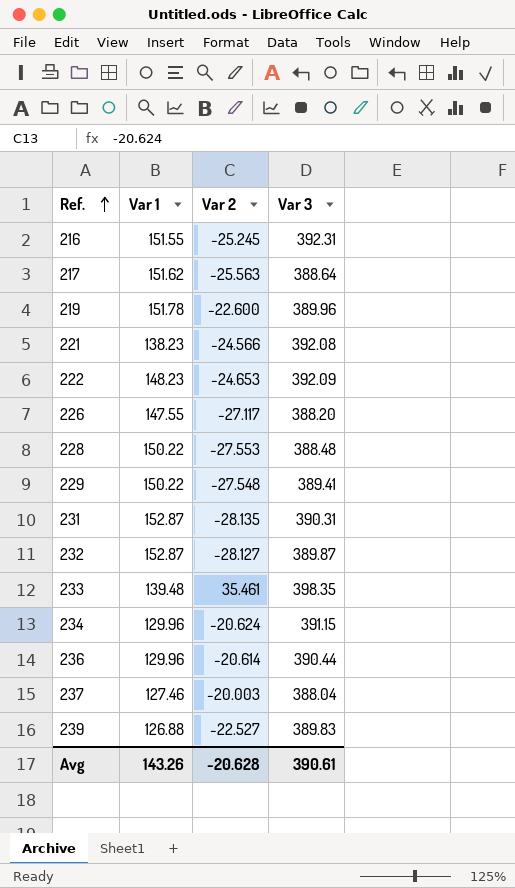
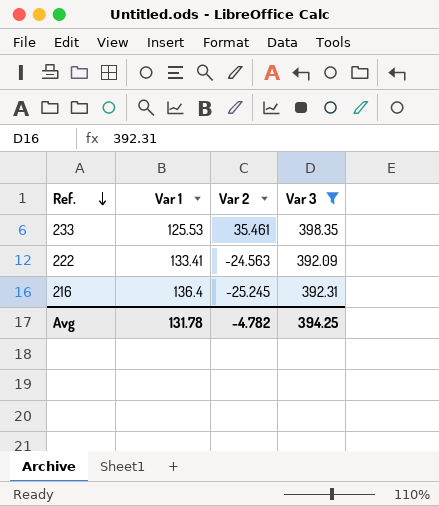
filter: none -> Var 3 >= 392.09
row order: Ref. ascending -> Ref. descending
233 | Var 1: 139.48 -> 125.53
222 | Var 1: 148.23 -> 133.41
222 | Var 2: -24.653 -> -24.563
216 | Var 1: 151.55 -> 136.4
Avg | Var 1: 143.26 -> 131.78
Avg | Var 2: -20.628 -> -4.782
Avg | Var 3: 390.61 -> 394.25

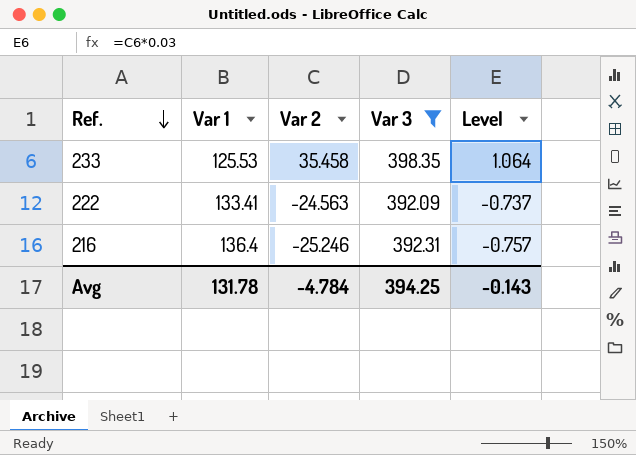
column Level | formula: none -> [Var 2] * 0.03
233 | Var 2: 35.461 -> 35.458
216 | Var 2: -25.245 -> -25.246
Avg | Var 2: -4.782 -> -4.784

